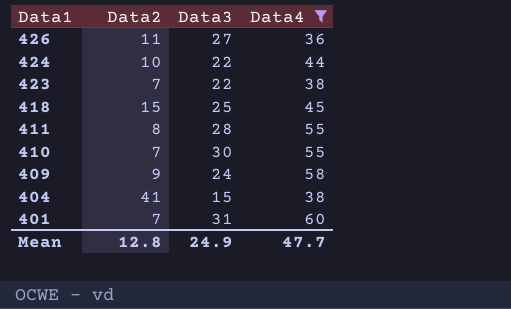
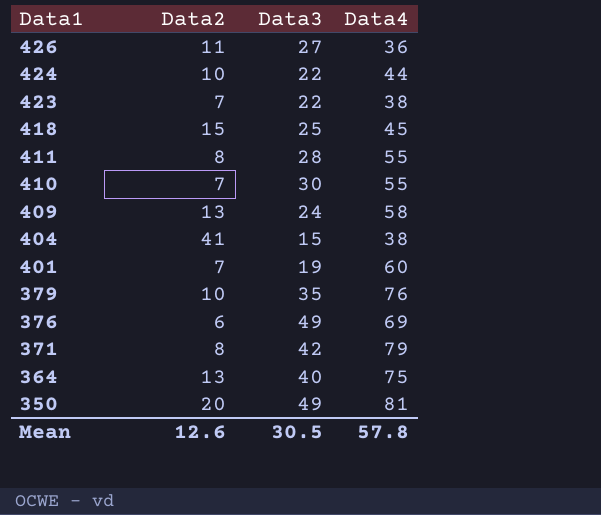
filter: Data4 <= 60 -> none
409 | Data2: 9 -> 13
401 | Data3: 31 -> 19
Mean | Data2: 12.8 -> 12.6
Mean | Data3: 24.9 -> 30.5
Mean | Data4: 47.7 -> 57.8

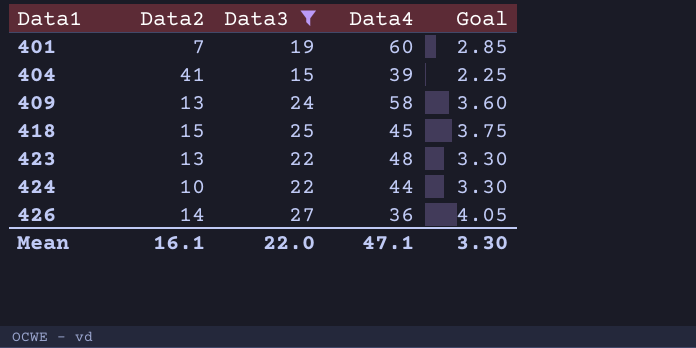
filter: none -> Data3 <= 27
row order: Data1 descending -> Data1 ascending
column Goal | formula: none -> [Data3] * 0.15
404 | Data4: 38 -> 39
423 | Data2: 7 -> 13
423 | Data4: 38 -> 48
426 | Data2: 11 -> 14
Mean | Data2: 12.6 -> 16.1
Mean | Data3: 30.5 -> 22.0
Mean | Data4: 57.8 -> 47.1

